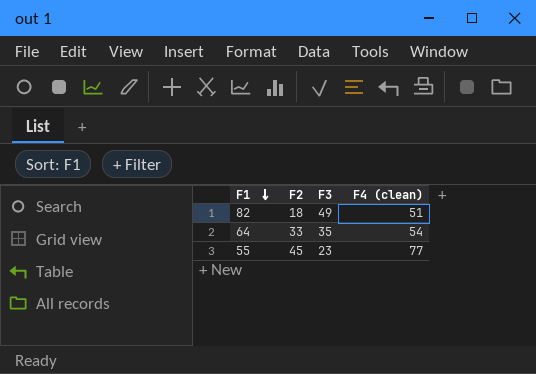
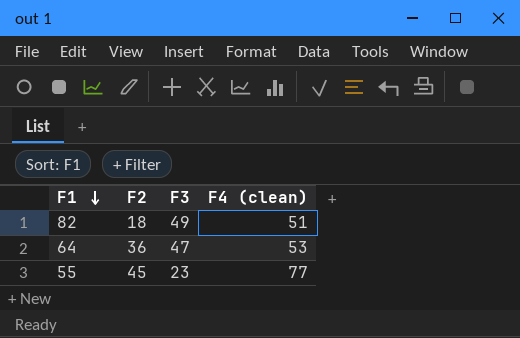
64 | F2: 33 -> 36
64 | F3: 35 -> 47
64 | F4 (clean): 54 -> 53

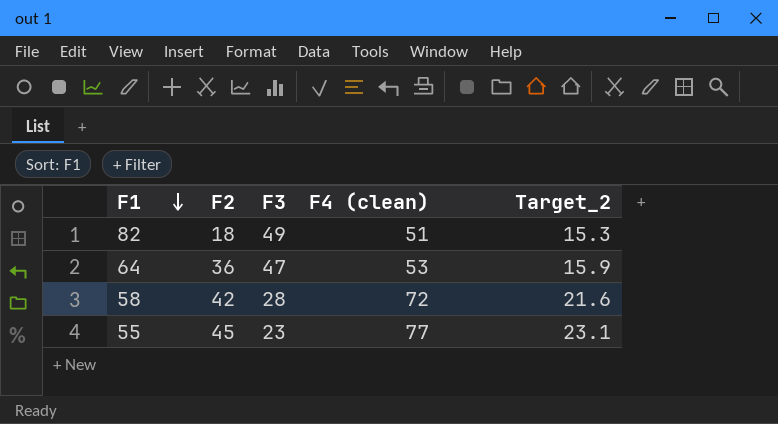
column Target_2 | formula: none -> [F4 (clean)] * 0.3
row 58: none -> 42 | 28 | 72 | 21.6

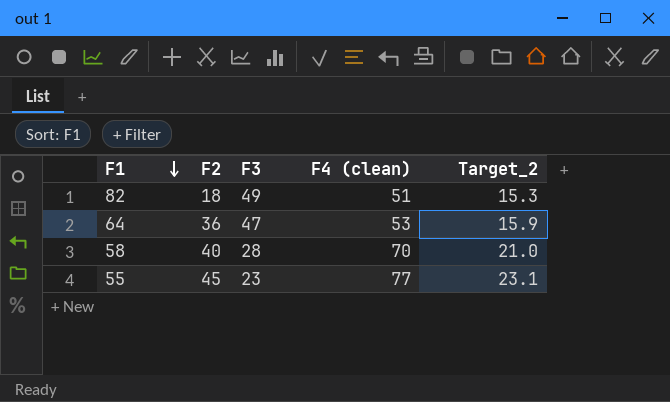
58 | F2: 42 -> 40
58 | F4 (clean): 72 -> 70
58 | Target_2: 21.6 -> 21.0

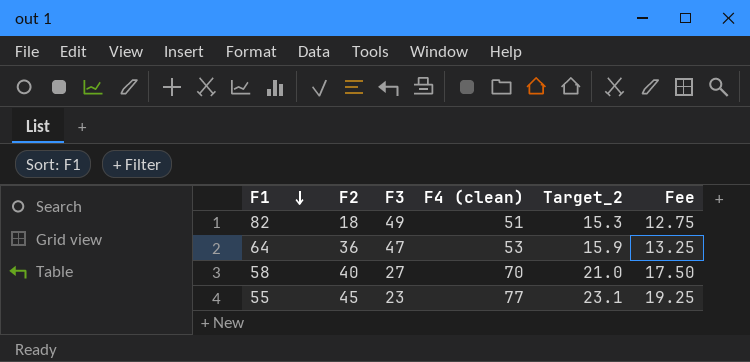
column Fee | formula: none -> [F4 (clean)] * 0.25
58 | F3: 28 -> 27

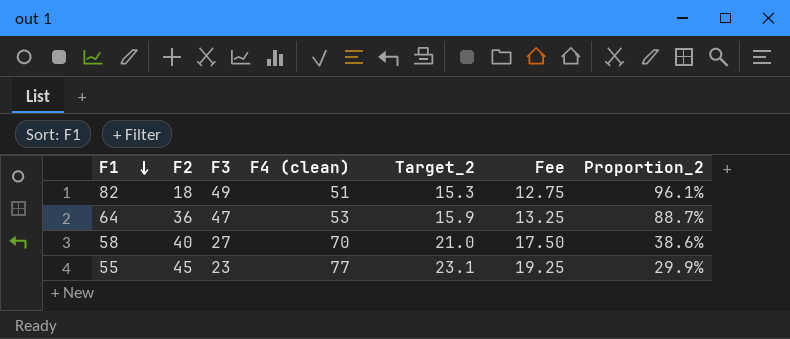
column Proportion_2 | formula: none -> [F3] / [F4 (clean)]

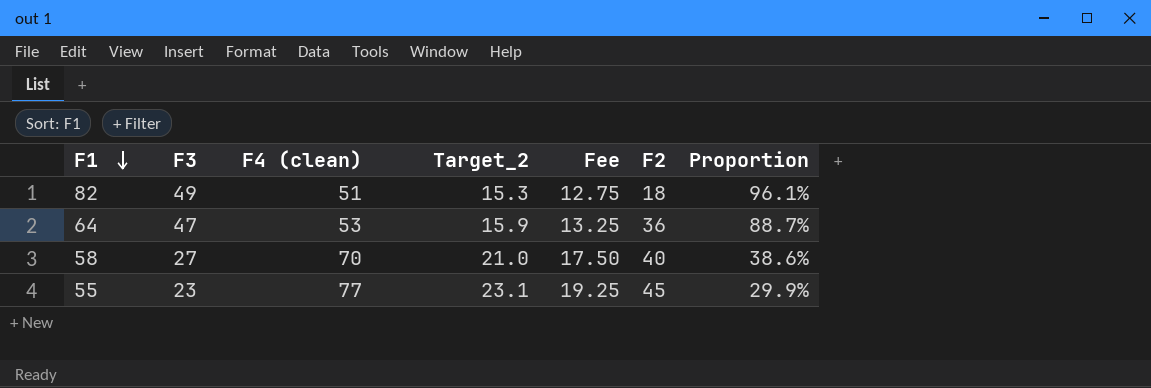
column F2 | position: 2 -> 6
column name: Proportion_2 -> Proportion

